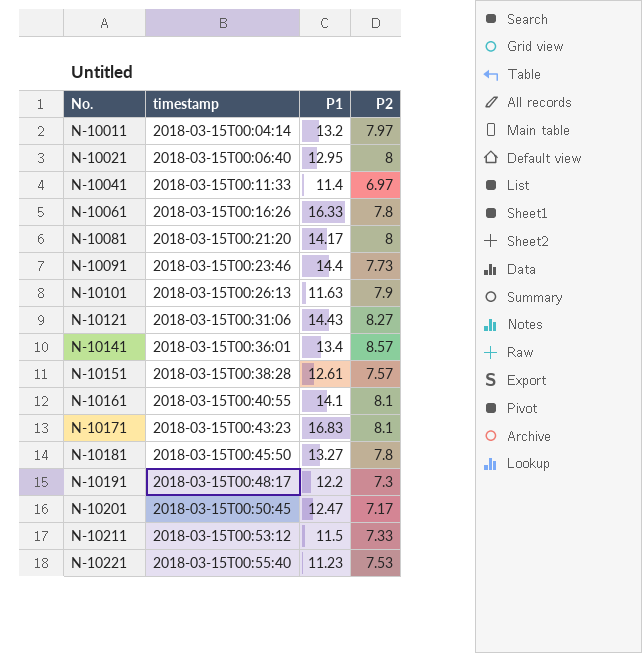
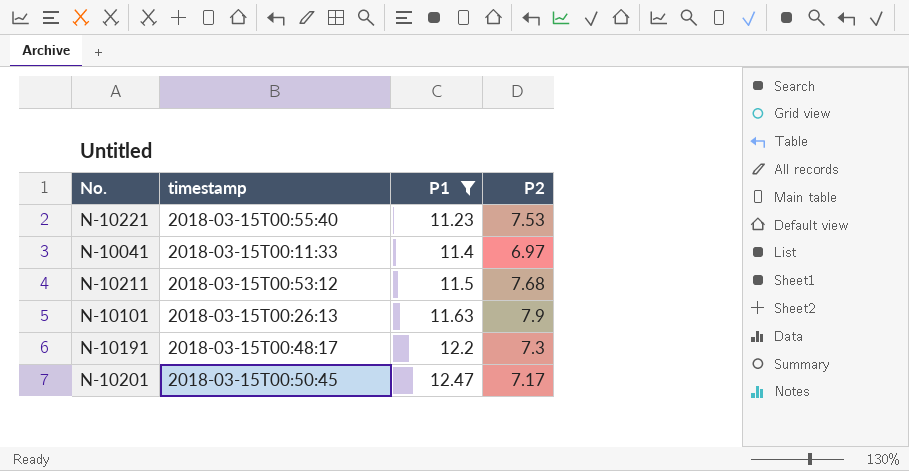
filter: none -> P1 <= 12.47
row order: No. ascending -> P1 ascending
N-10211 | P2: 7.33 -> 7.68

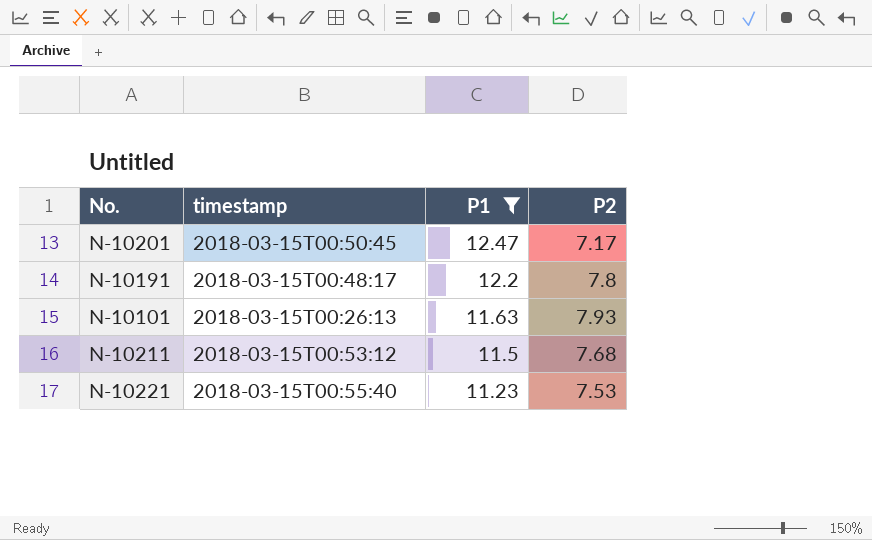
row order: P1 ascending -> P1 descending
row N-10041: 2018-03-15T00:11:33 | 11.4 | 6.97 -> none
N-10191 | P2: 7.3 -> 7.8
N-10101 | P2: 7.9 -> 7.93

